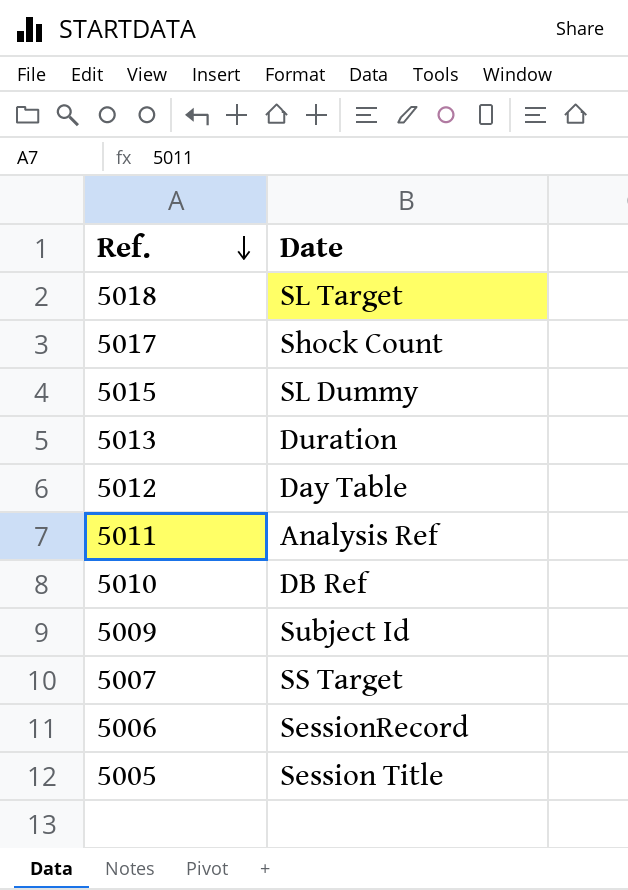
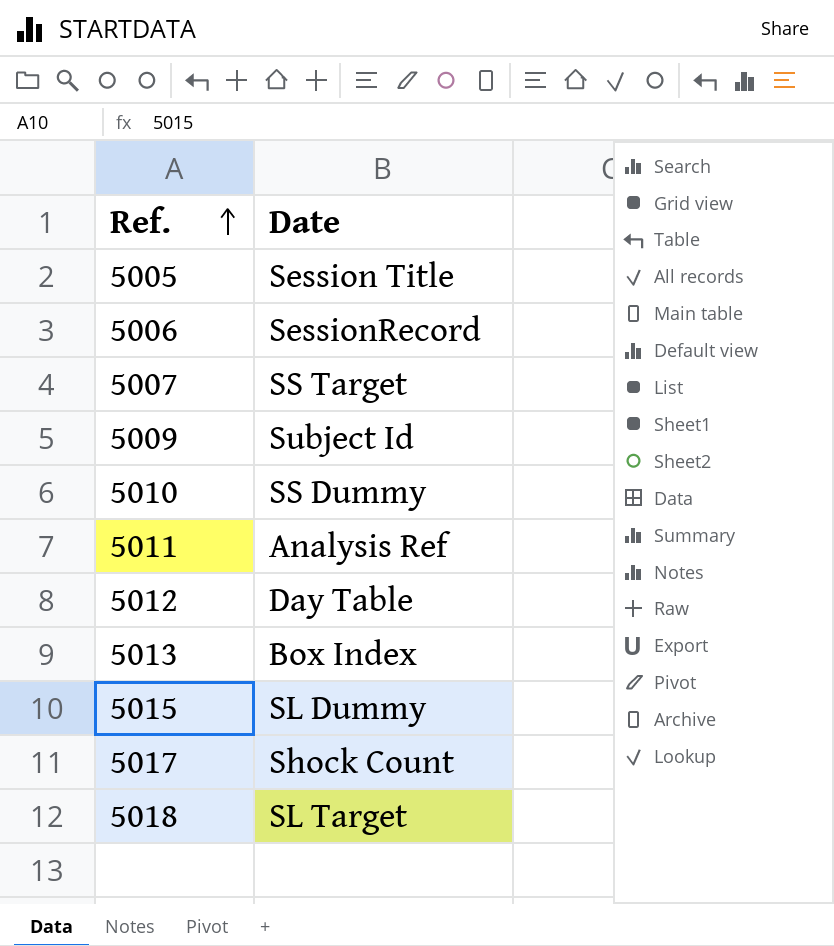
row order: Ref. descending -> Ref. ascending
5010 | Date: DB Ref -> SS Dummy
5013 | Date: Duration -> Box Index

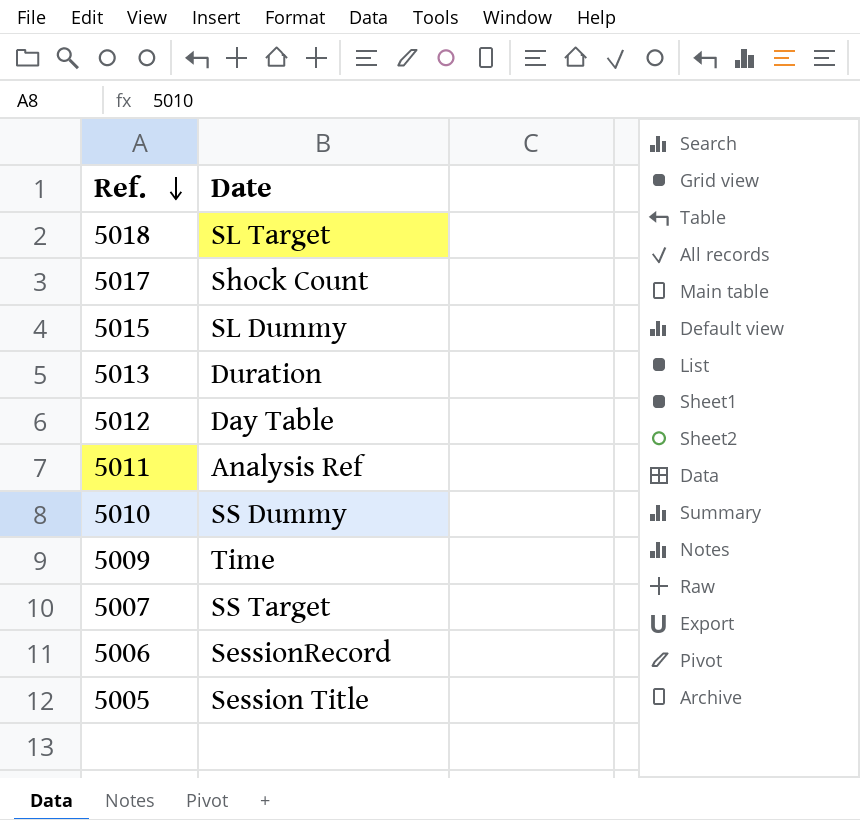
row order: Ref. ascending -> Ref. descending
5013 | Date: Box Index -> Duration
5009 | Date: Subject Id -> Time

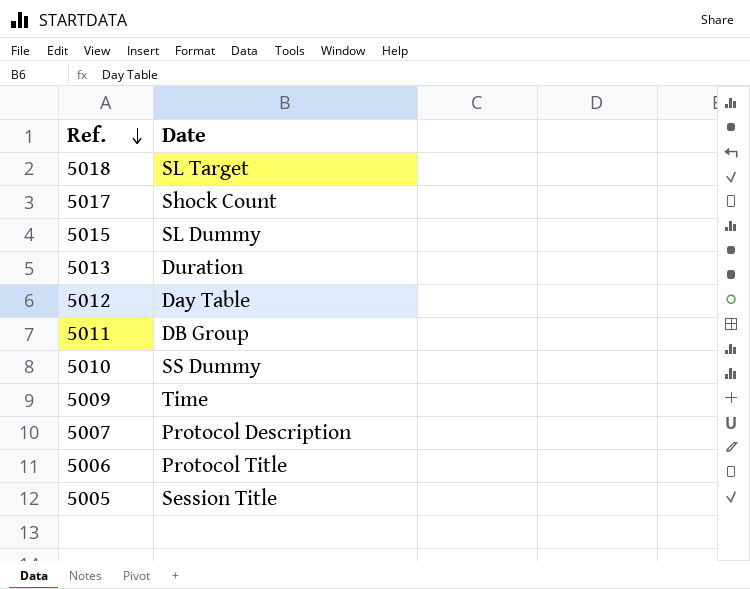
5011 | Date: Analysis Ref -> DB Group
5007 | Date: SS Target -> Protocol Description
5006 | Date: SessionRecord -> Protocol Title

